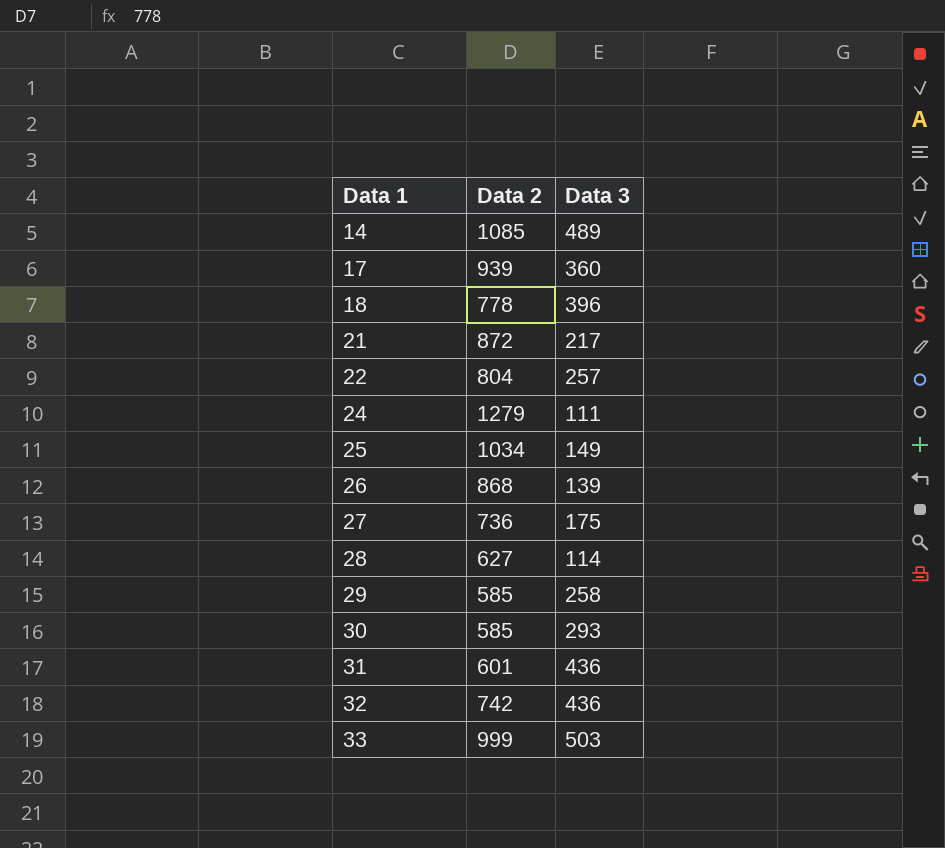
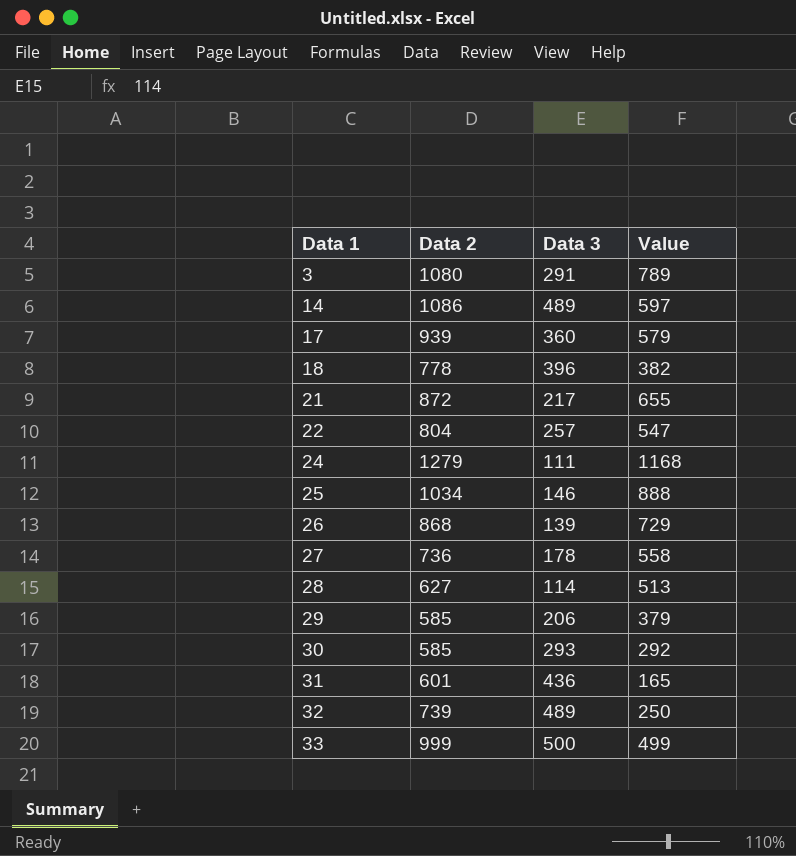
column Value | formula: none -> [Data 2] - [Data 3]
row 3: none -> 1080 | 291 | 789
14 | Data 2: 1085 -> 1086
25 | Data 3: 149 -> 146
27 | Data 3: 175 -> 178
29 | Data 3: 258 -> 206
32 | Data 2: 742 -> 739
32 | Data 3: 436 -> 489
33 | Data 3: 503 -> 500

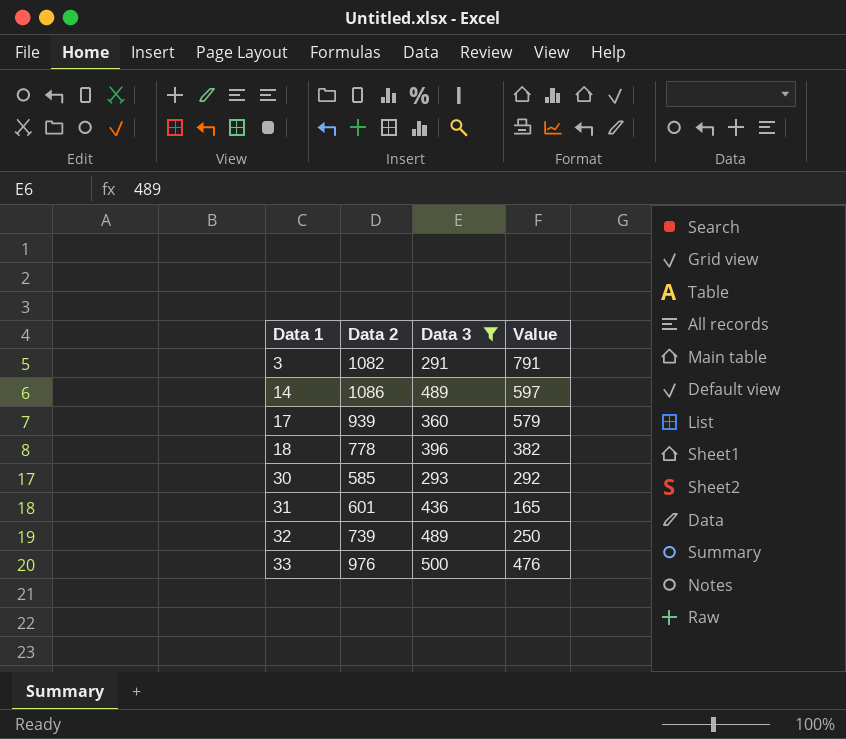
filter: none -> Data 3 >= 291
3 | Data 2: 1080 -> 1082
3 | Value: 789 -> 791
33 | Data 2: 999 -> 976
33 | Value: 499 -> 476

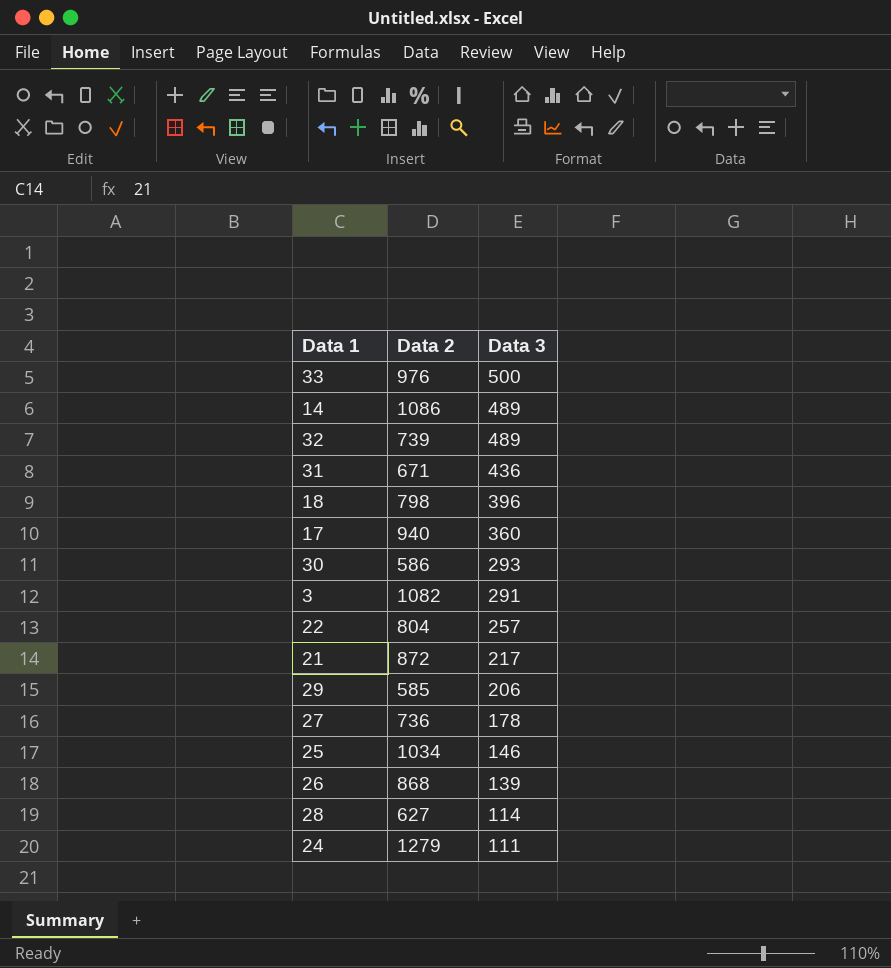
filter: Data 3 >= 291 -> none
row order: Data 1 ascending -> Data 3 descending
column Value | formula: [Data 2] - [Data 3] -> none
31 | Data 2: 601 -> 671
18 | Data 2: 778 -> 798
17 | Data 2: 939 -> 940
30 | Data 2: 585 -> 586

